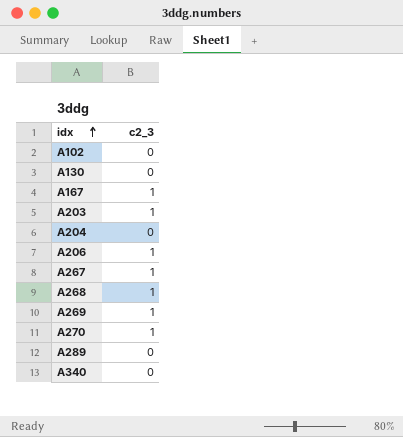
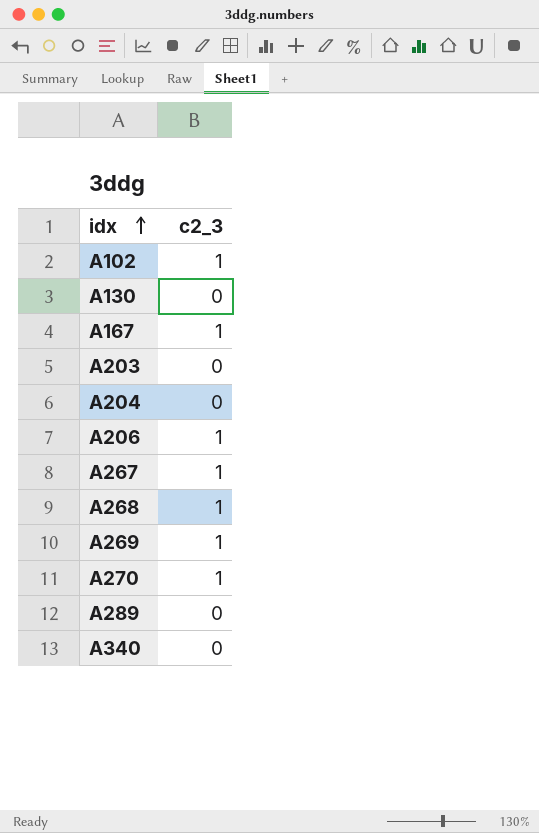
A102 | c2_3: 0 -> 1
A203 | c2_3: 1 -> 0

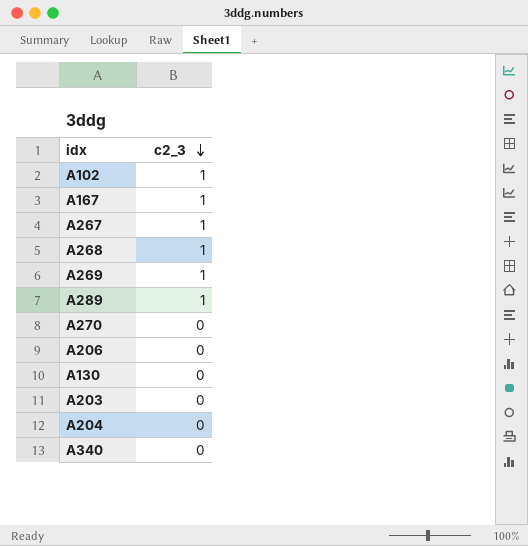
row order: idx ascending -> c2_3 descending
A289 | c2_3: 0 -> 1
A270 | c2_3: 1 -> 0
A206 | c2_3: 1 -> 0

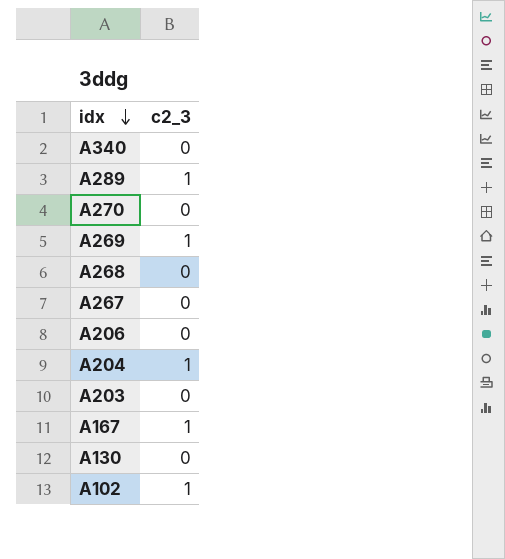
row order: c2_3 descending -> idx descending
A268 | c2_3: 1 -> 0
A267 | c2_3: 1 -> 0
A204 | c2_3: 0 -> 1

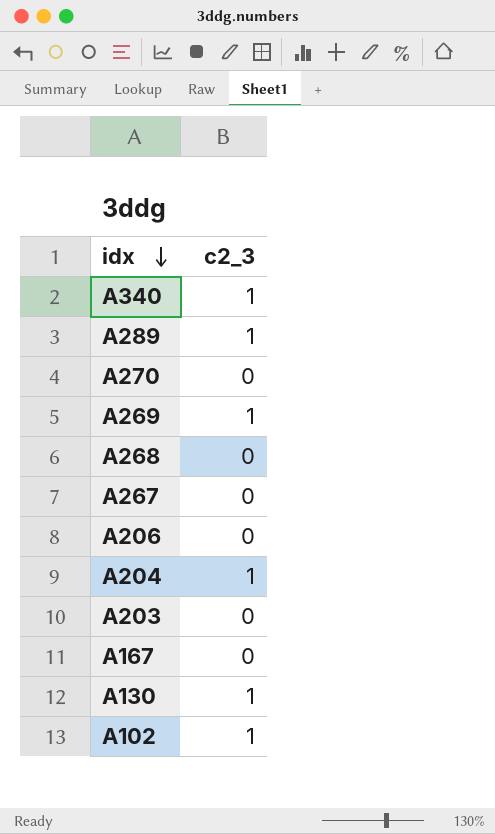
A340 | c2_3: 0 -> 1
A167 | c2_3: 1 -> 0
A130 | c2_3: 0 -> 1

